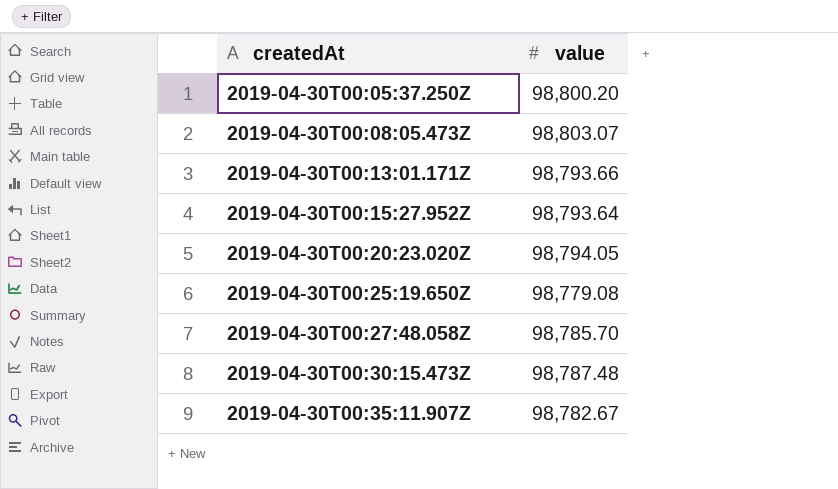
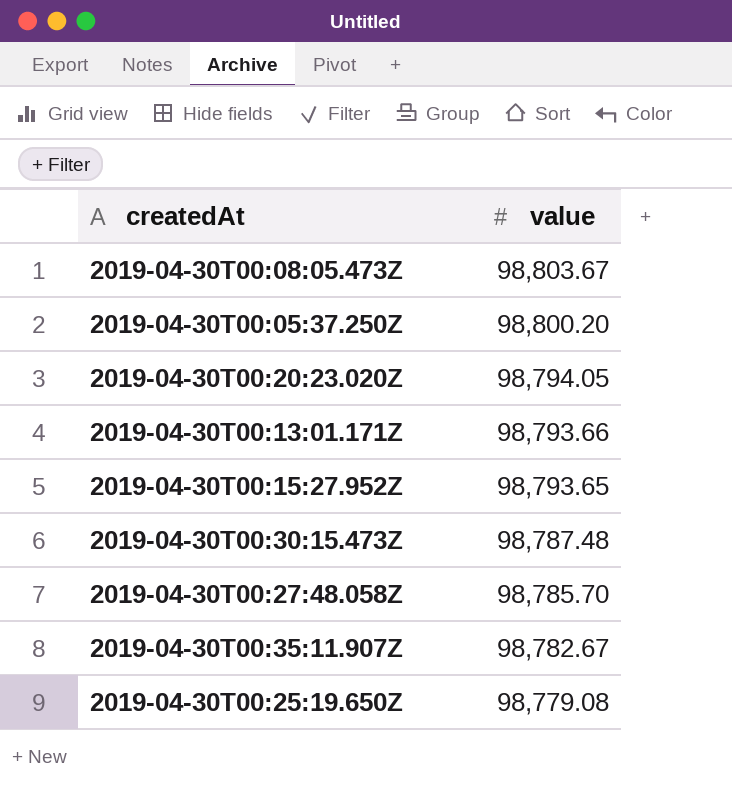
row order: createdAt ascending -> value descending
2019-04-30T00:08:05.473Z | value: 98,803.07 -> 98,803.67
2019-04-30T00:15:27.952Z | value: 98,793.64 -> 98,793.65

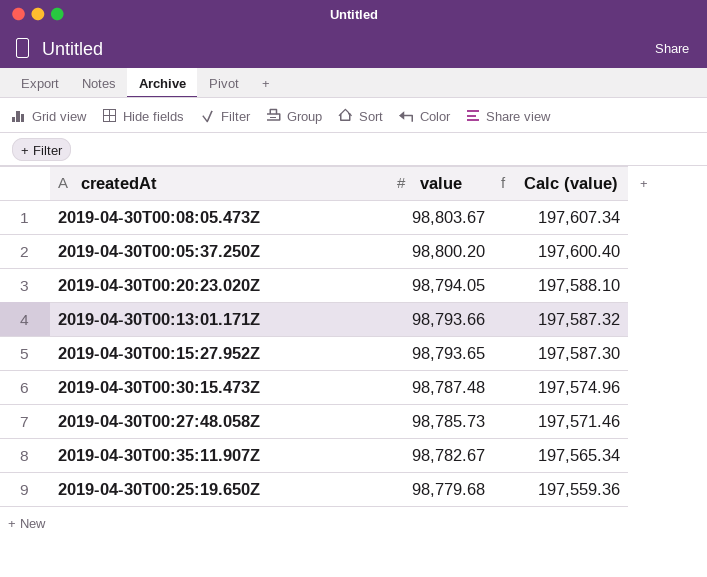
column Calc (value) | formula: none -> [value] * 2
2019-04-30T00:27:48.058Z | value: 98,785.70 -> 98,785.73
2019-04-30T00:25:19.650Z | value: 98,779.08 -> 98,779.68

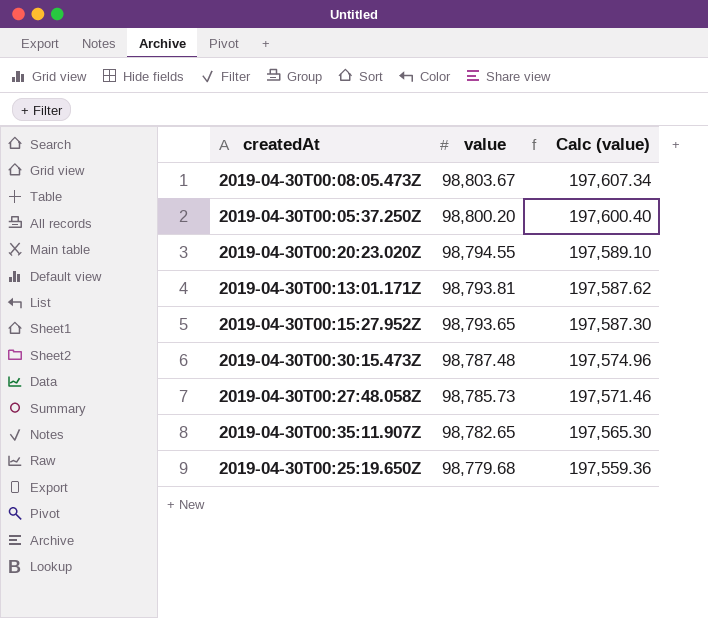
2019-04-30T00:20:23.020Z | value: 98,794.05 -> 98,794.55
2019-04-30T00:20:23.020Z | Calc (value): 197,588.10 -> 197,589.10
2019-04-30T00:13:01.171Z | value: 98,793.66 -> 98,793.81
2019-04-30T00:13:01.171Z | Calc (value): 197,587.32 -> 197,587.62
2019-04-30T00:35:11.907Z | value: 98,782.67 -> 98,782.65
2019-04-30T00:35:11.907Z | Calc (value): 197,565.34 -> 197,565.30

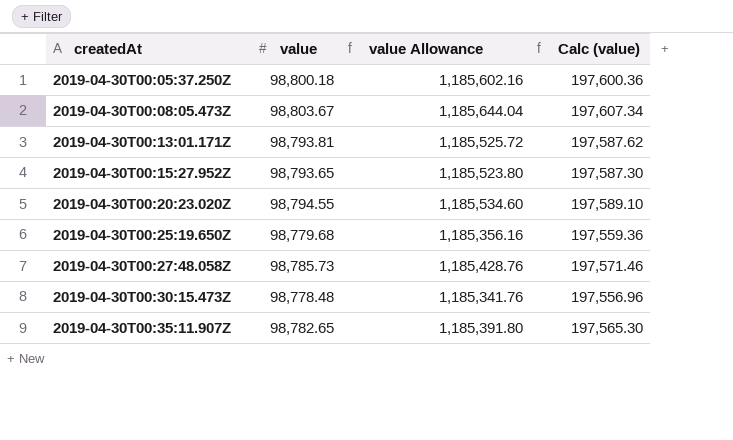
row order: value descending -> createdAt ascending
column value Allowance | formula: none -> [value] * 12
2019-04-30T00:05:37.250Z | value: 98,800.20 -> 98,800.18
2019-04-30T00:05:37.250Z | Calc (value): 197,600.40 -> 197,600.36
2019-04-30T00:30:15.473Z | value: 98,787.48 -> 98,778.48
2019-04-30T00:30:15.473Z | Calc (value): 197,574.96 -> 197,556.96

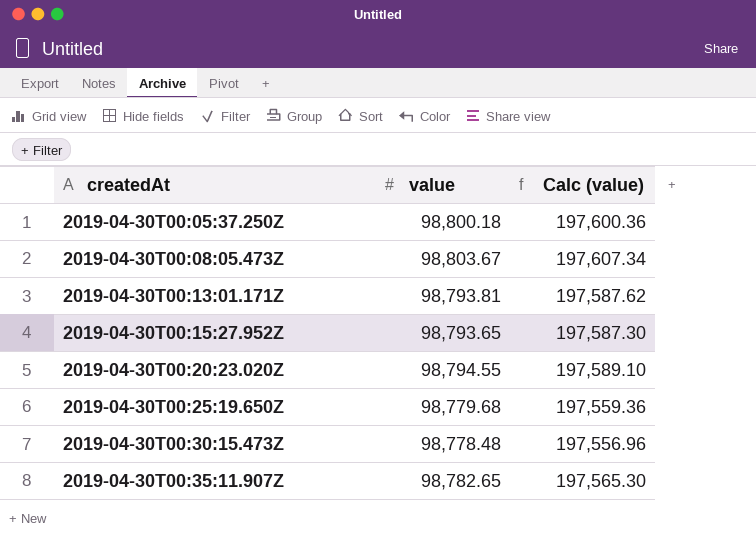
column value Allowance | formula: [value] * 12 -> none
row 2019-04-30T00:27:48.058Z: 98,785.73 | 1,185,428.76 | 197,571.46 -> none

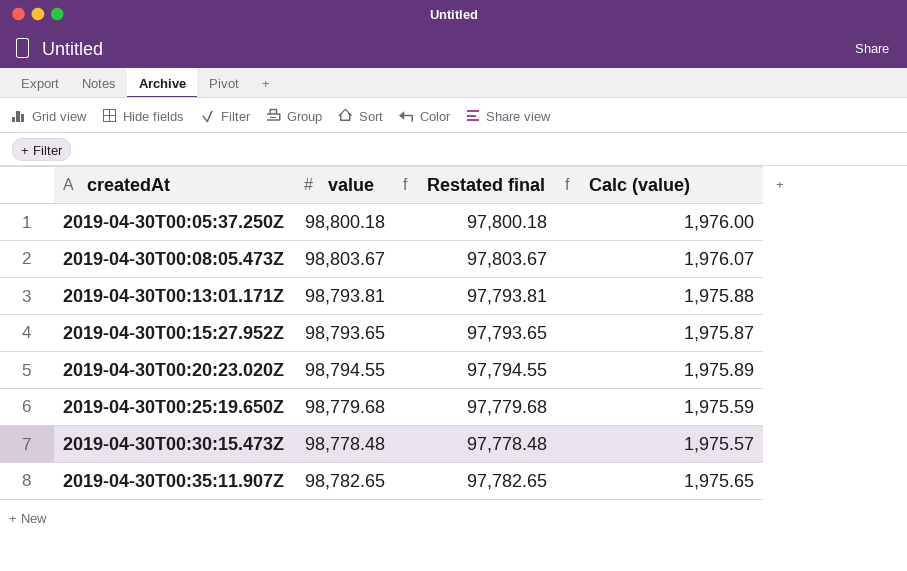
column Restated final | formula: none -> [value] - 1000
column Calc (value) | formula: [value] * 2 -> [value] * 0.02

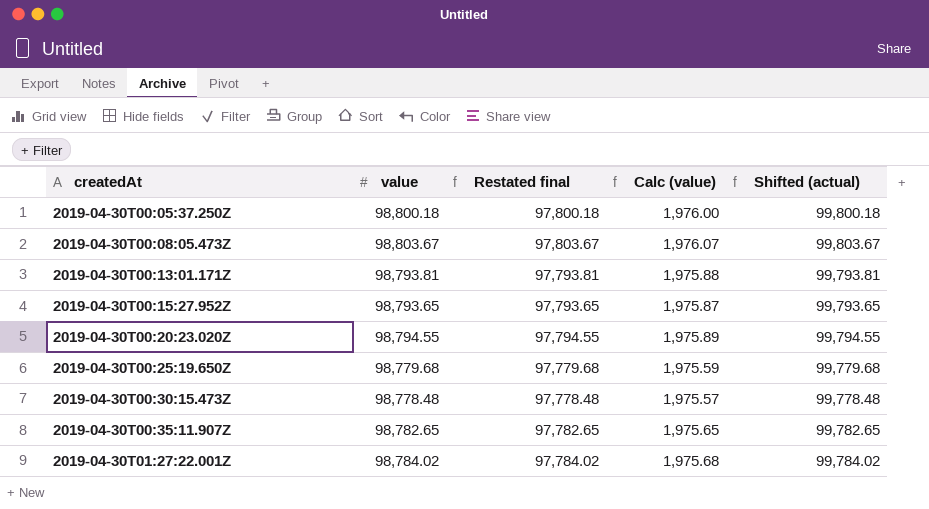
column Shifted (actual) | formula: none -> [value] + 1000
row 2019-04-30T01:27:22.001Z: none -> 98,784.02 | 97,784.02 | 1,975.68 | 99,784.02

